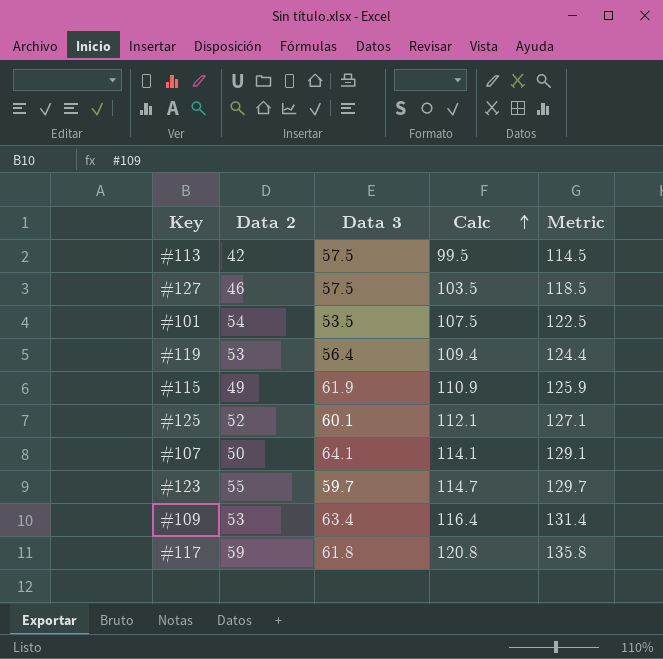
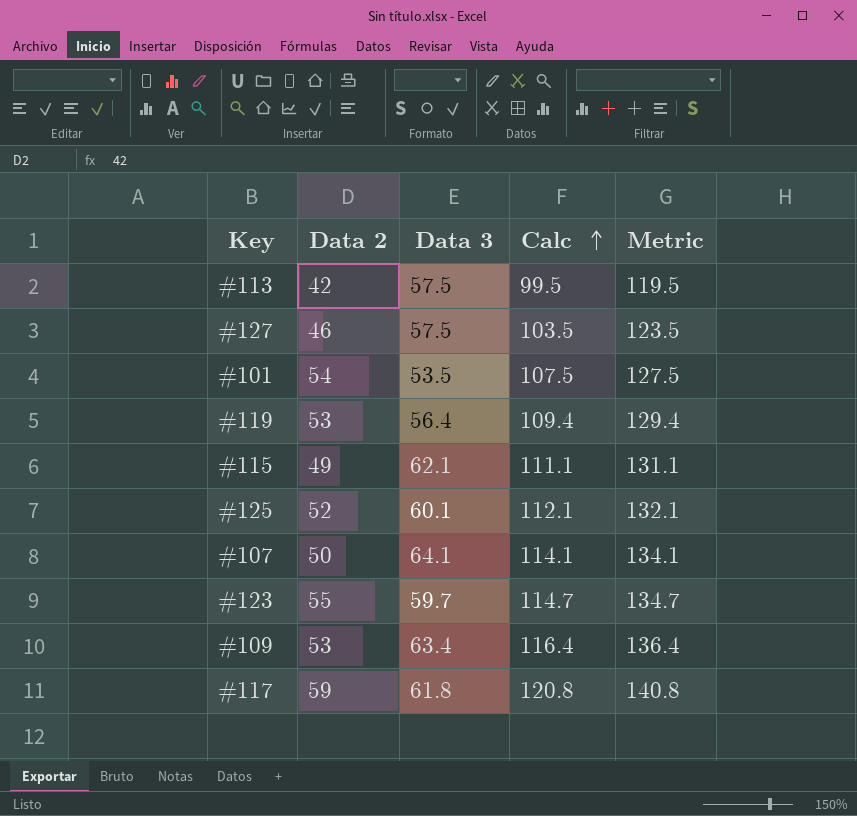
column Metric | formula: [Calc] + 15 -> [Calc] + 20
#115 | Data 3: 61.9 -> 62.1
#115 | Calc: 110.9 -> 111.1

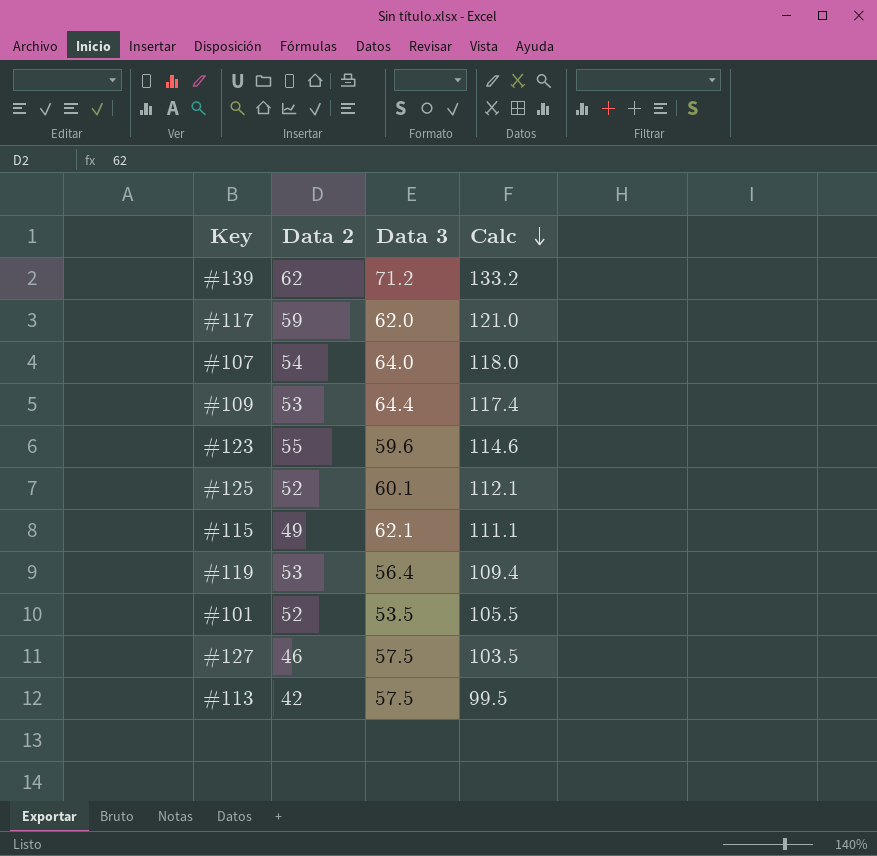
row order: Calc ascending -> Calc descending
column Metric | formula: [Calc] + 20 -> none
row #139: none -> 62 | 71.2 | 133.2
#117 | Data 3: 61.8 -> 62.0
#117 | Calc: 120.8 -> 121.0
#107 | Data 2: 50 -> 54
#107 | Data 3: 64.1 -> 64.0
#107 | Calc: 114.1 -> 118.0
#109 | Data 3: 63.4 -> 64.4
#109 | Calc: 116.4 -> 117.4
#123 | Data 3: 59.7 -> 59.6
#123 | Calc: 114.7 -> 114.6
#101 | Data 2: 54 -> 52
#101 | Calc: 107.5 -> 105.5

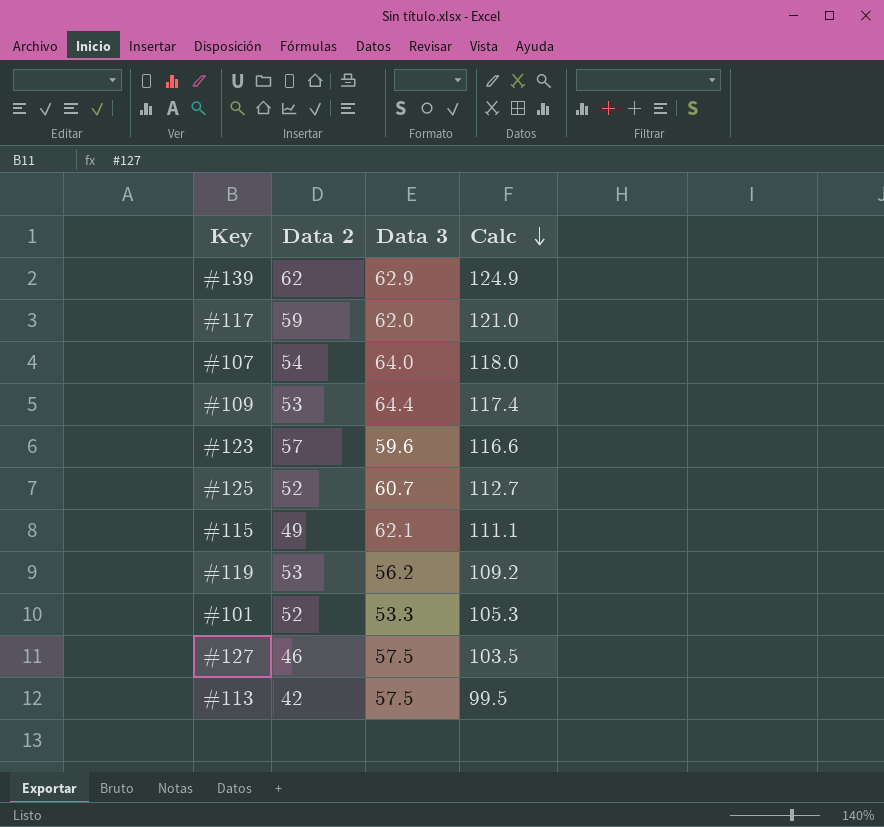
#139 | Data 3: 71.2 -> 62.9
#139 | Calc: 133.2 -> 124.9
#123 | Data 2: 55 -> 57
#123 | Calc: 114.6 -> 116.6
#125 | Data 3: 60.1 -> 60.7
#125 | Calc: 112.1 -> 112.7
#119 | Data 3: 56.4 -> 56.2
#119 | Calc: 109.4 -> 109.2
#101 | Data 3: 53.5 -> 53.3
#101 | Calc: 105.5 -> 105.3

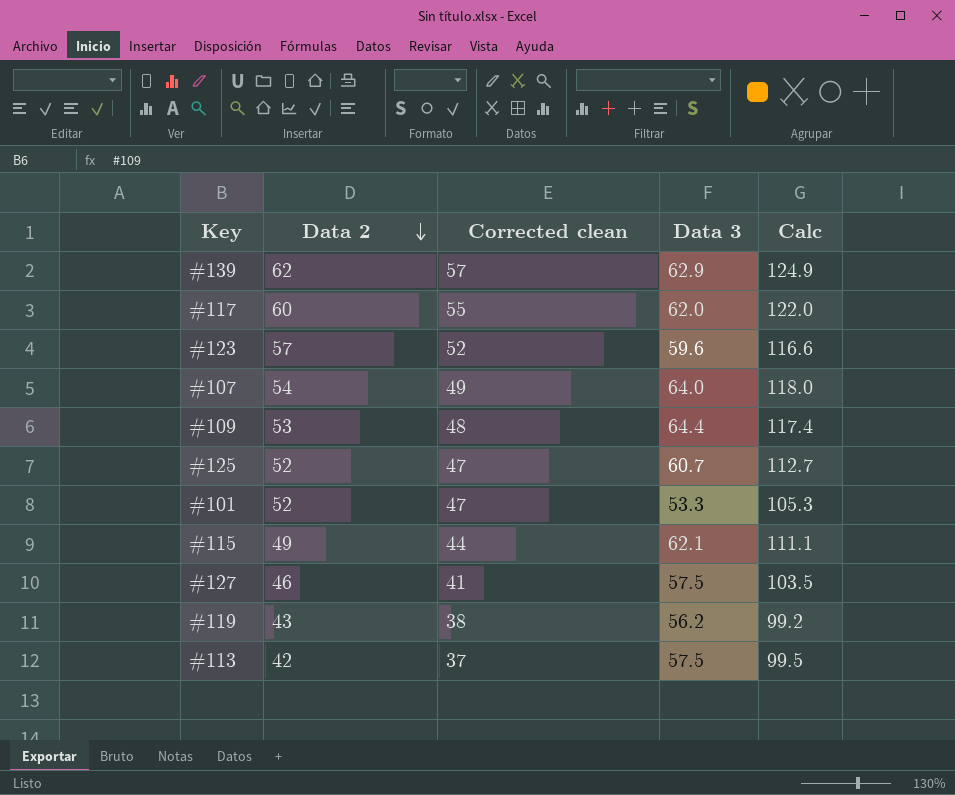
row order: Calc descending -> Data 2 descending
column Corrected clean | formula: none -> [Data 2] - 5
#117 | Data 2: 59 -> 60
#117 | Calc: 121.0 -> 122.0
#119 | Data 2: 53 -> 43
#119 | Calc: 109.2 -> 99.2

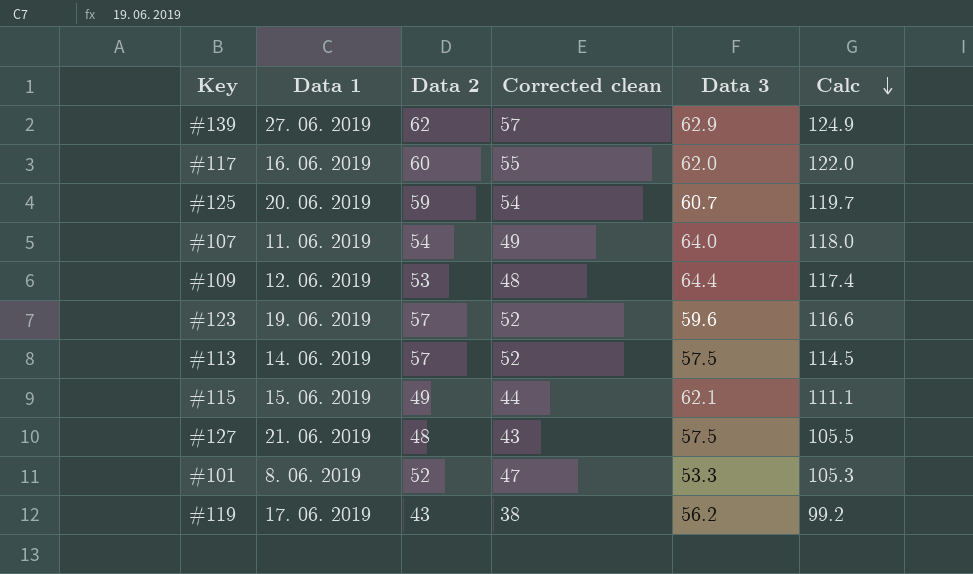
row order: Data 2 descending -> Calc descending
column Data 1 | position: none -> 2
#125 | Data 2: 52 -> 59
#125 | Corrected clean: 47 -> 54
#125 | Calc: 112.7 -> 119.7
#113 | Data 2: 42 -> 57
#113 | Corrected clean: 37 -> 52
#113 | Calc: 99.5 -> 114.5
#127 | Data 2: 46 -> 48
#127 | Corrected clean: 41 -> 43
#127 | Calc: 103.5 -> 105.5

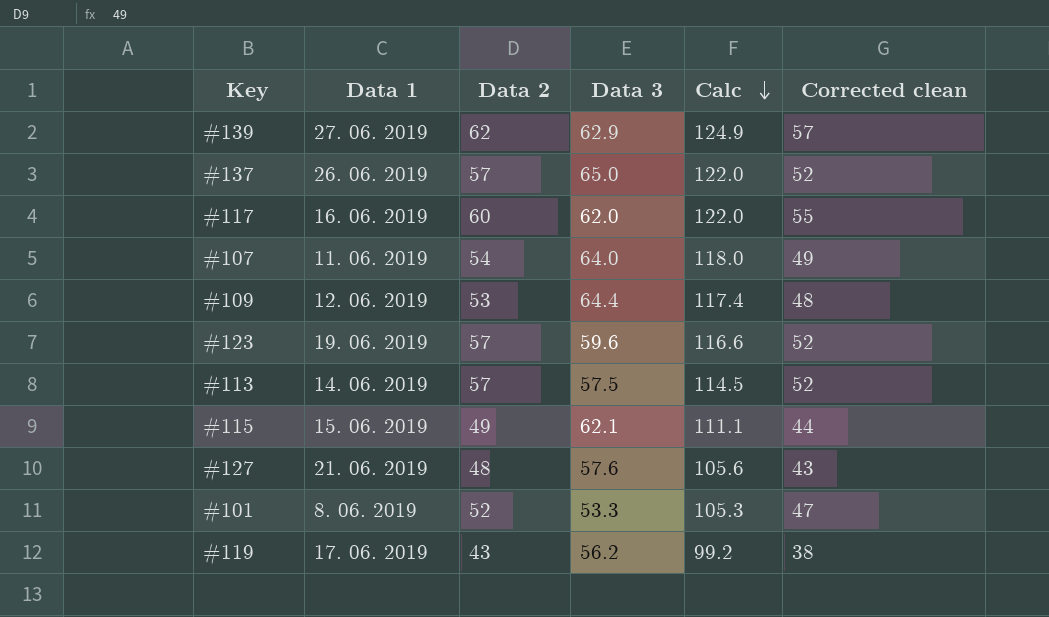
column Corrected clean | position: 4 -> 6
row #125: 20. 06. 2019 | 59 | 54 | 60.7 | 119.7 -> none
row #137: none -> 26. 06. 2019 | 57 | 65.0 | 122.0 | 52
#127 | Data 3: 57.5 -> 57.6
#127 | Calc: 105.5 -> 105.6

